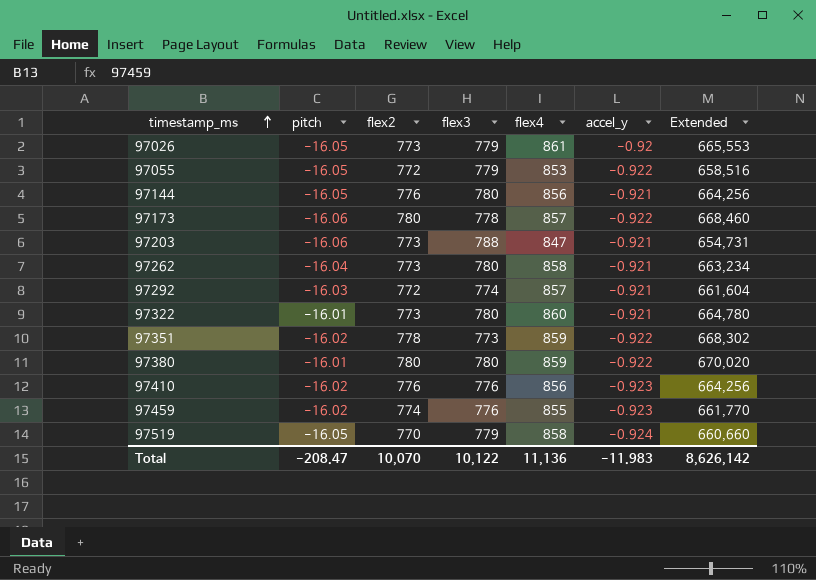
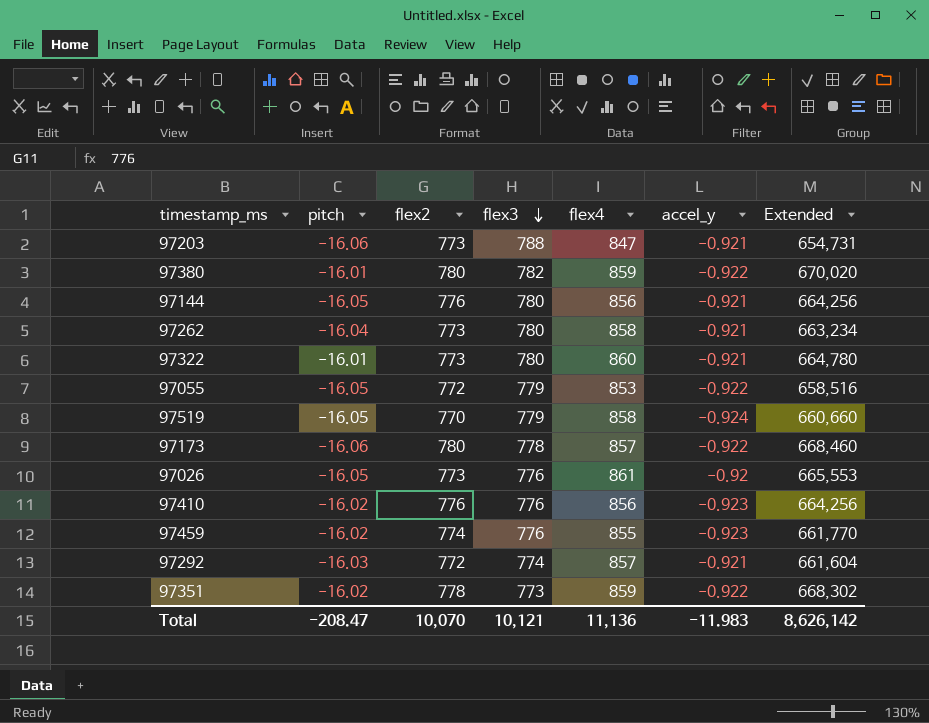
row order: timestamp_ms ascending -> flex3 descending
97380 | flex3: 780 -> 782
97026 | flex3: 779 -> 776
Total | flex3: 10,122 -> 10,121

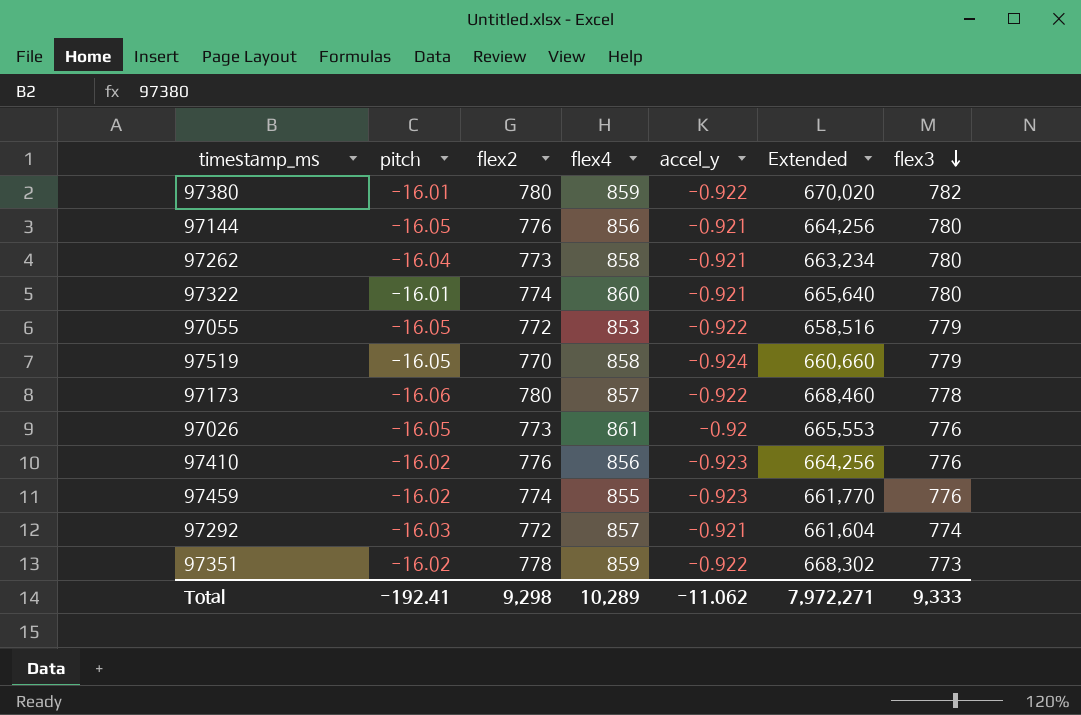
column flex3 | position: 4 -> 7
row 97203: -16.06 | 773 | 788 | 847 | -0.921 | 654,731 -> none
97322 | flex2: 773 -> 774
97322 | Extended: 664,780 -> 665,640
Total | pitch: -208.47 -> -192.41
Total | flex2: 10,070 -> 9,298
Total | flex4: 11,136 -> 10,289
Total | accel_y: -11.983 -> -11.062
Total | Extended: 8,626,142 -> 7,972,271
Total | flex3: 10,121 -> 9,333

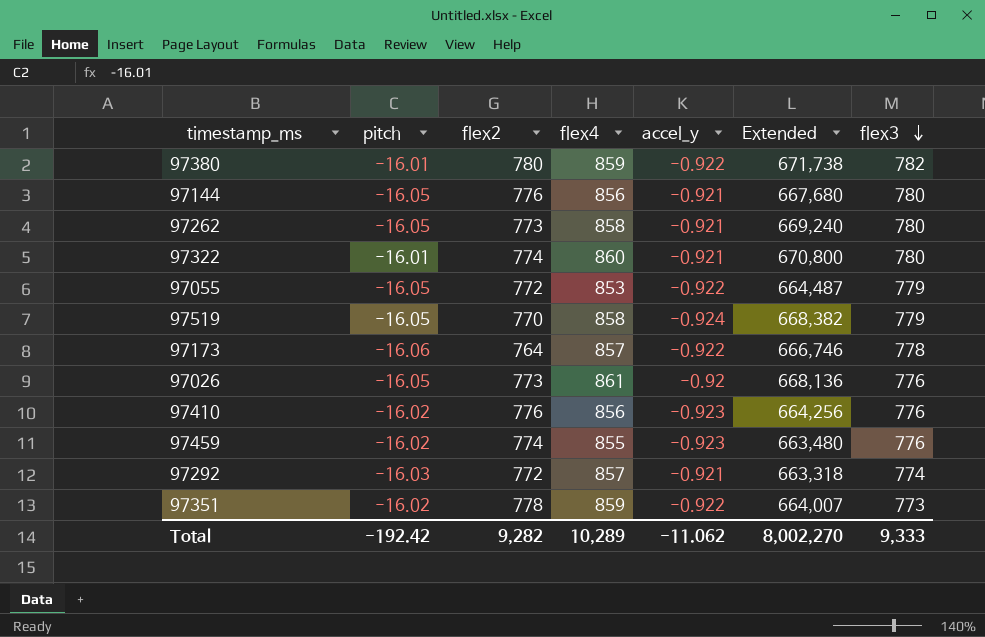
column Extended | formula: [flex2] * [flex4] -> [flex4] * [flex3]
97262 | pitch: -16.04 -> -16.05
97173 | flex2: 780 -> 764
Total | pitch: -192.41 -> -192.42
Total | flex2: 9,298 -> 9,282
Total | Extended: 7,972,271 -> 8,002,270

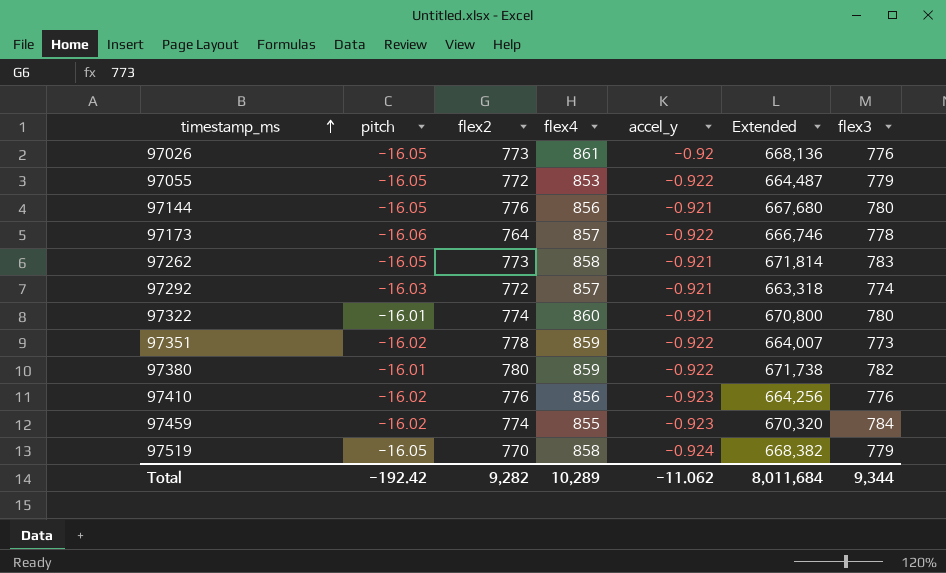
row order: flex3 descending -> timestamp_ms ascending
97262 | Extended: 669,240 -> 671,814
97262 | flex3: 780 -> 783
97459 | Extended: 663,480 -> 670,320
97459 | flex3: 776 -> 784
Total | Extended: 8,002,270 -> 8,011,684
Total | flex3: 9,333 -> 9,344

